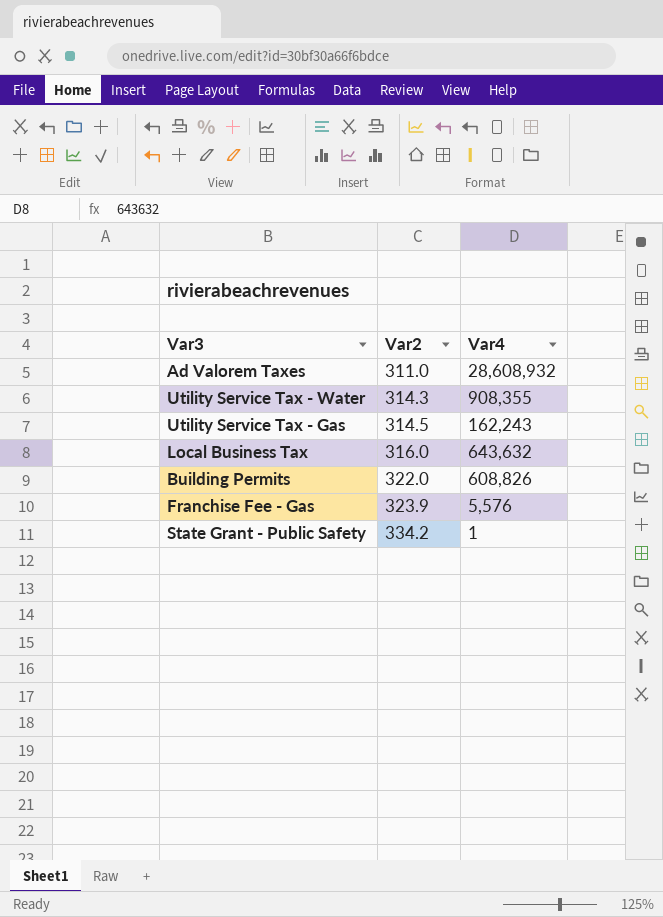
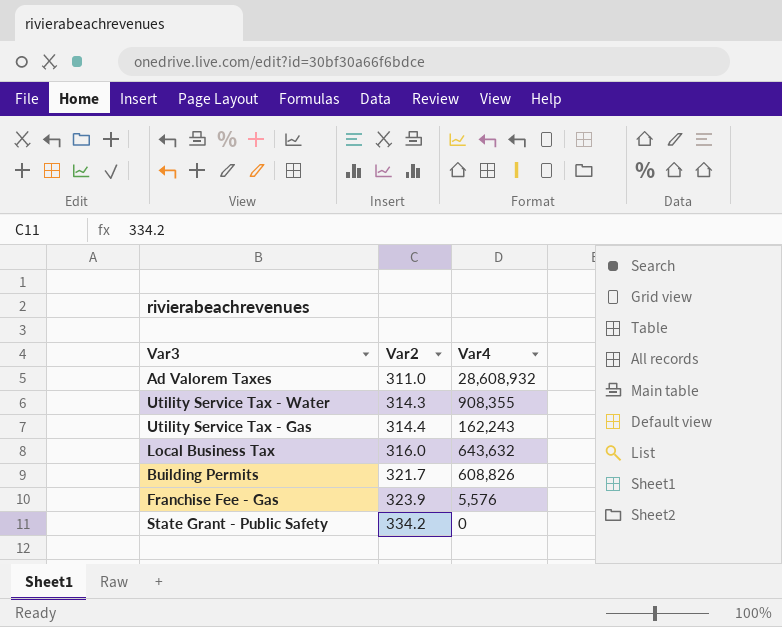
Utility Service Tax - Gas | Var2: 314.5 -> 314.4
Building Permits | Var2: 322.0 -> 321.7
State Grant - Public Safety | Var4: 1 -> 0

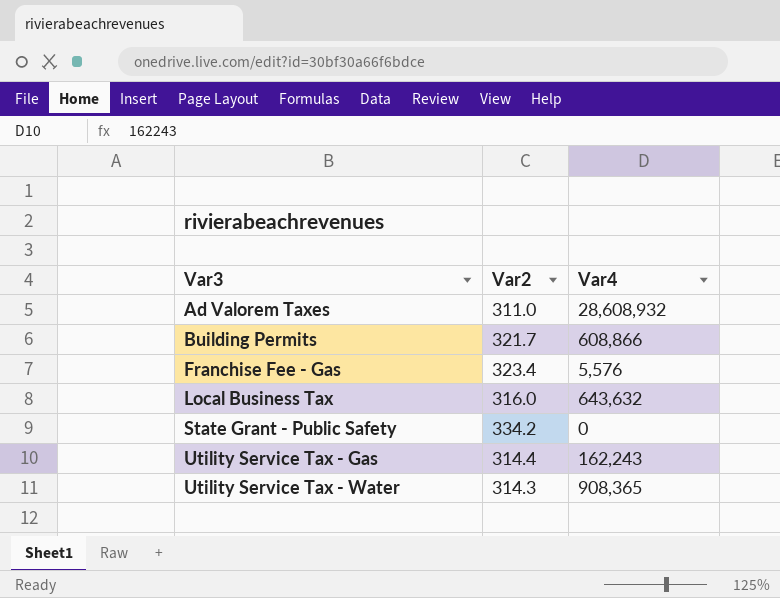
row order: Var2 ascending -> Var3 ascending
Building Permits | Var4: 608,826 -> 608,866
Franchise Fee - Gas | Var2: 323.9 -> 323.4
Utility Service Tax - Water | Var4: 908,355 -> 908,365

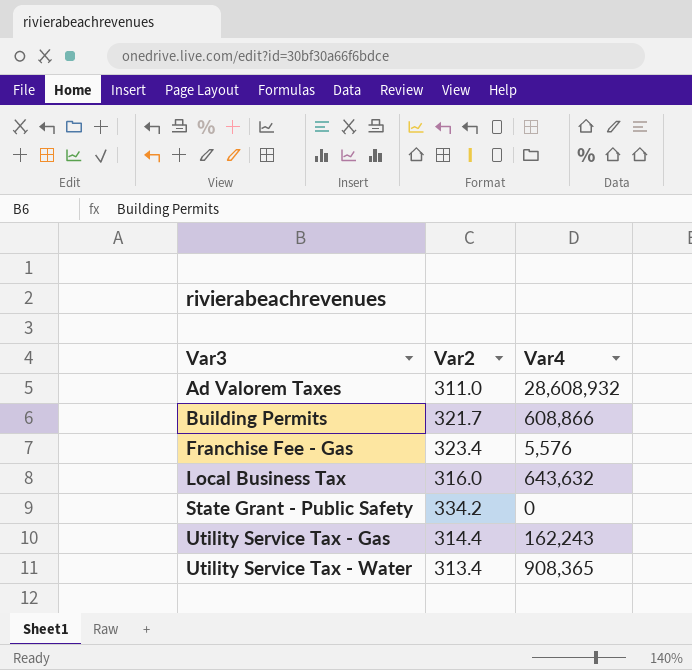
Utility Service Tax - Water | Var2: 314.3 -> 313.4

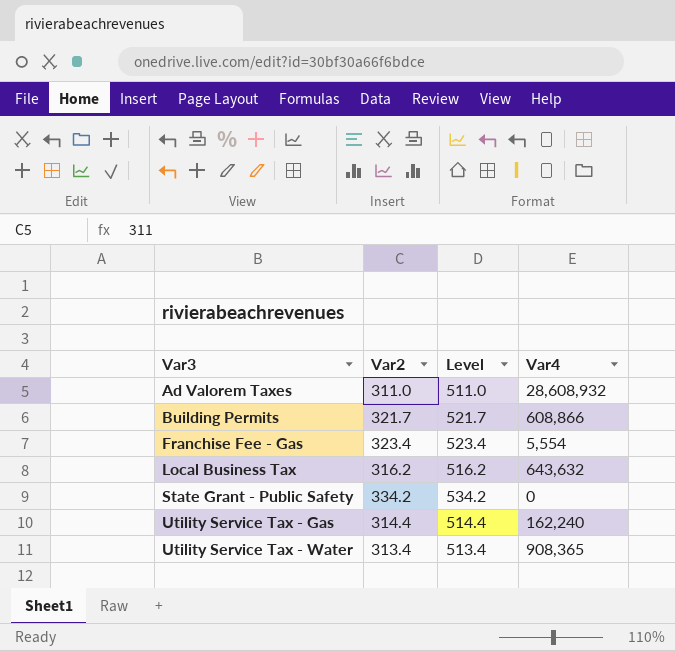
column Level | formula: none -> [Var2] + 200
Franchise Fee - Gas | Var4: 5,576 -> 5,554
Local Business Tax | Var2: 316.0 -> 316.2
Utility Service Tax - Gas | Var4: 162,243 -> 162,240

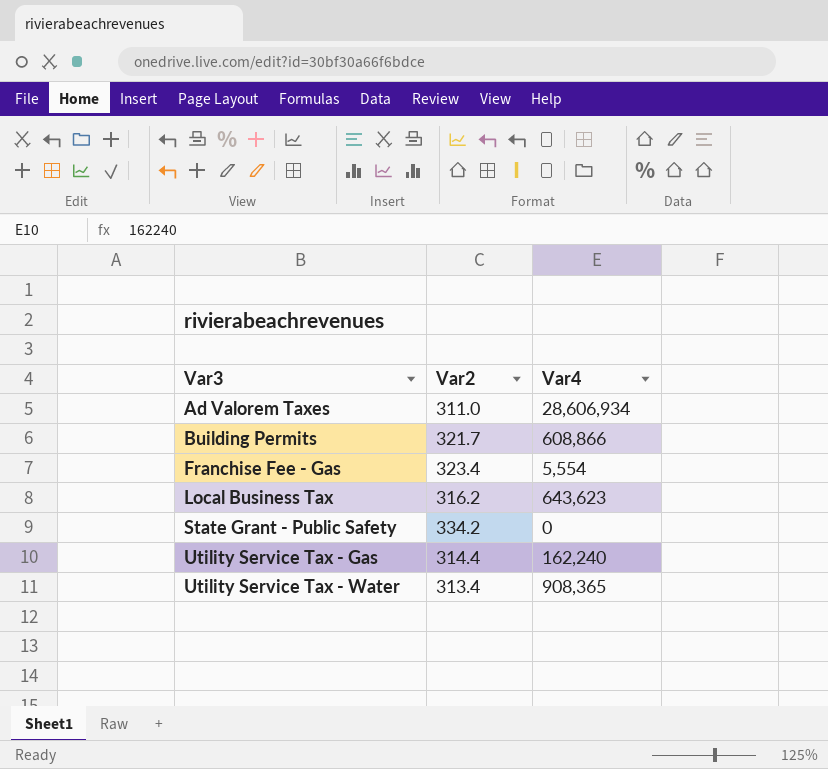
column Level | formula: [Var2] + 200 -> none
Ad Valorem Taxes | Var4: 28,608,932 -> 28,606,934
Local Business Tax | Var4: 643,632 -> 643,623

